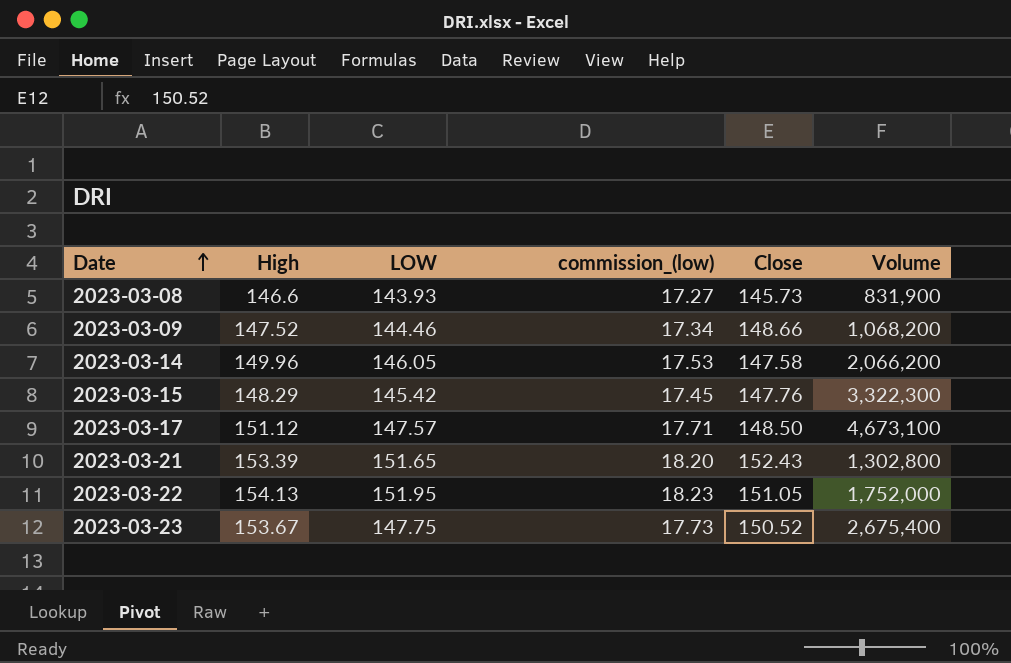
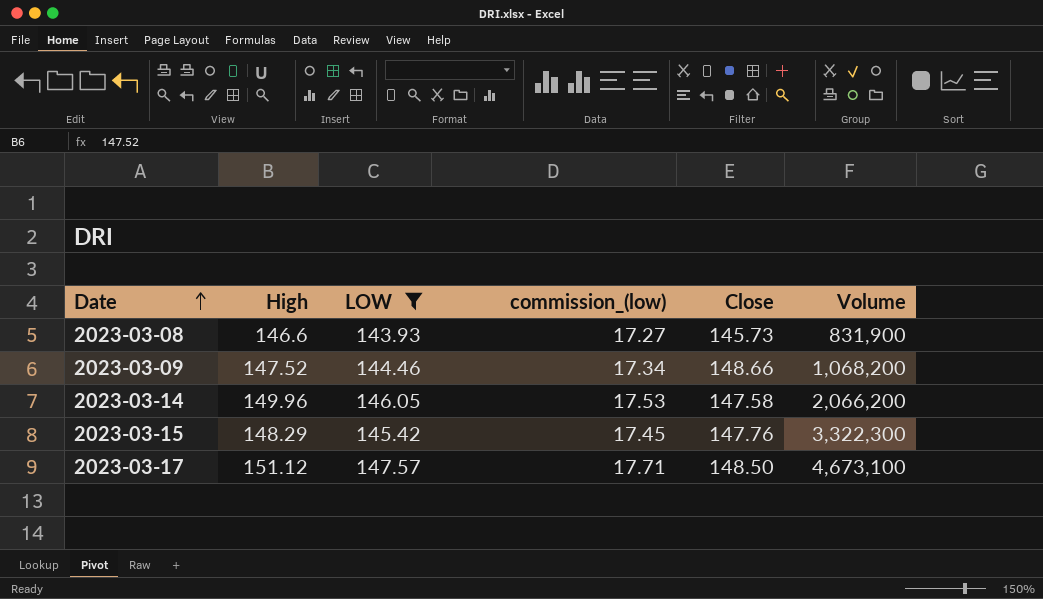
filter: none -> LOW <= 147.57

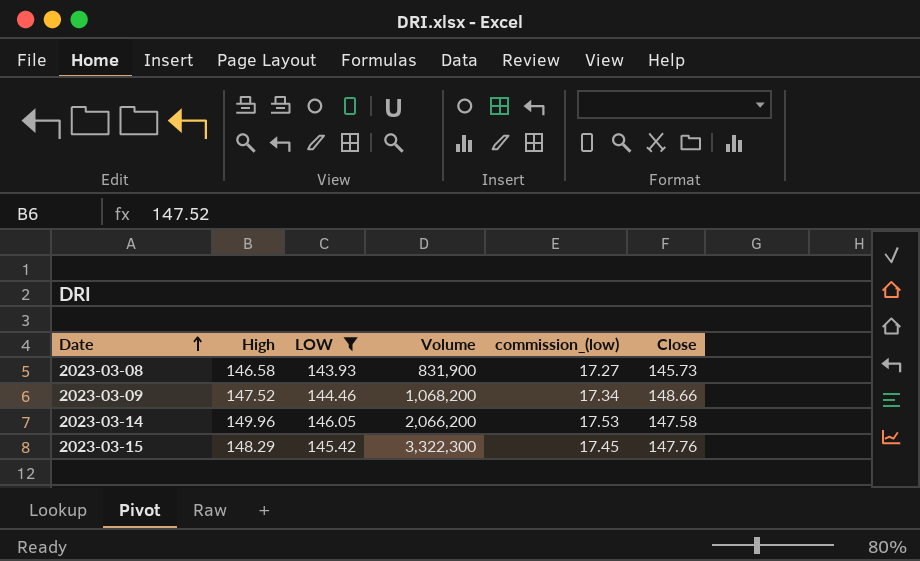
column Volume | position: 6 -> 4
row 2023-03-17: 151.12 | 147.57 | 17.71 | 148.50 | 4,673,100 -> none
2023-03-08 | High: 146.6 -> 146.58

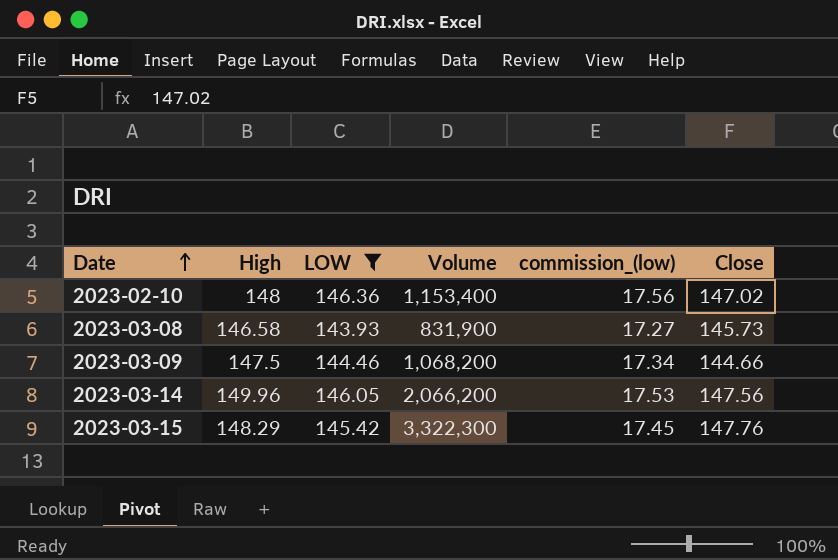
row 2023-02-10: none -> 148 | 146.36 | 1,153,400 | 17.56 | 147.02
2023-03-09 | High: 147.52 -> 147.5
2023-03-09 | Close: 148.66 -> 144.66
2023-03-14 | Close: 147.58 -> 147.56

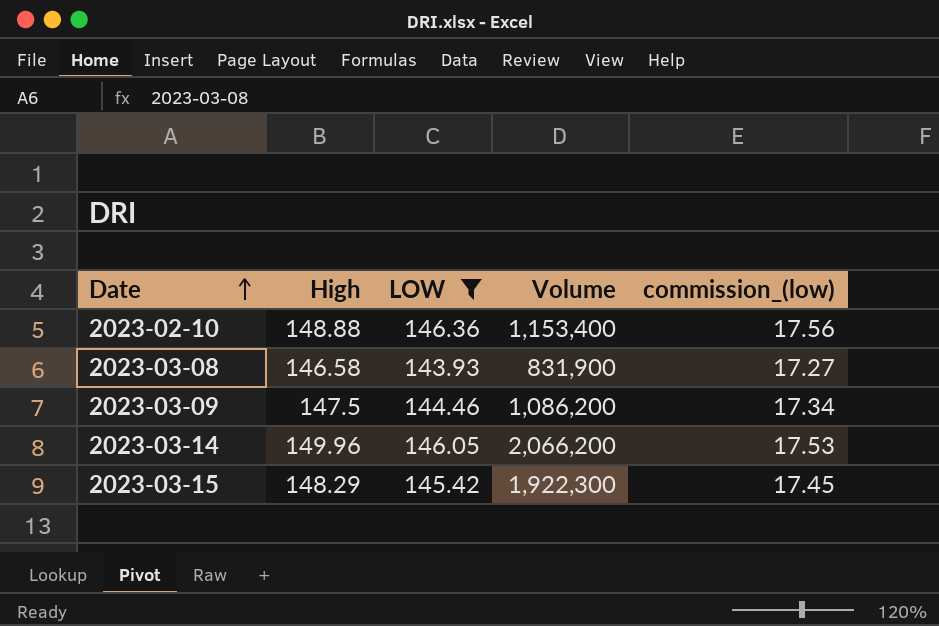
column Close | position: 6 -> none
2023-02-10 | High: 148 -> 148.88
2023-03-09 | Volume: 1,068,200 -> 1,086,200
2023-03-15 | Volume: 3,322,300 -> 1,922,300

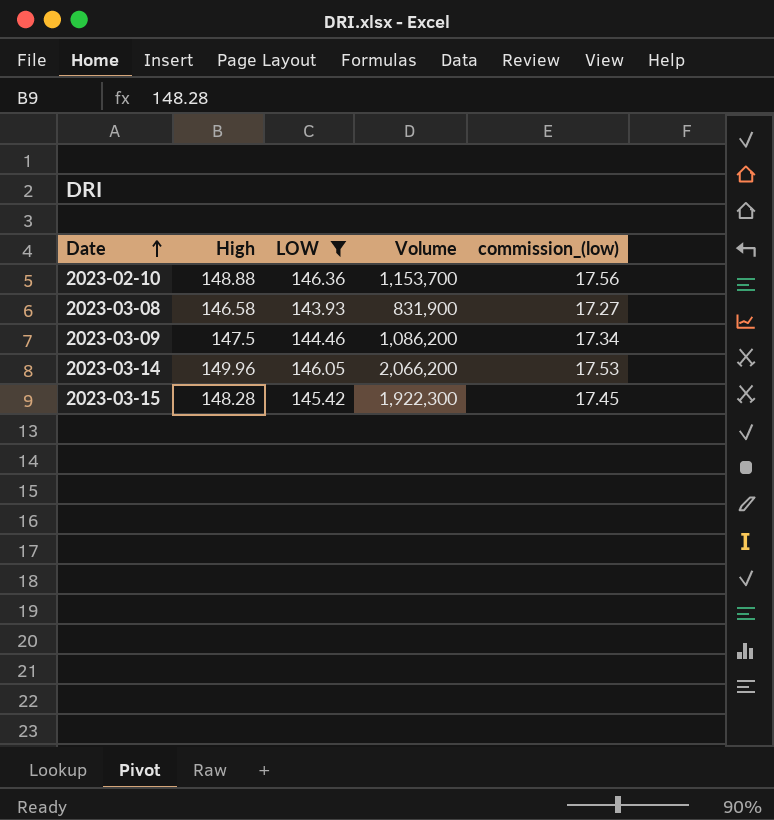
2023-02-10 | Volume: 1,153,400 -> 1,153,700
2023-03-15 | High: 148.29 -> 148.28

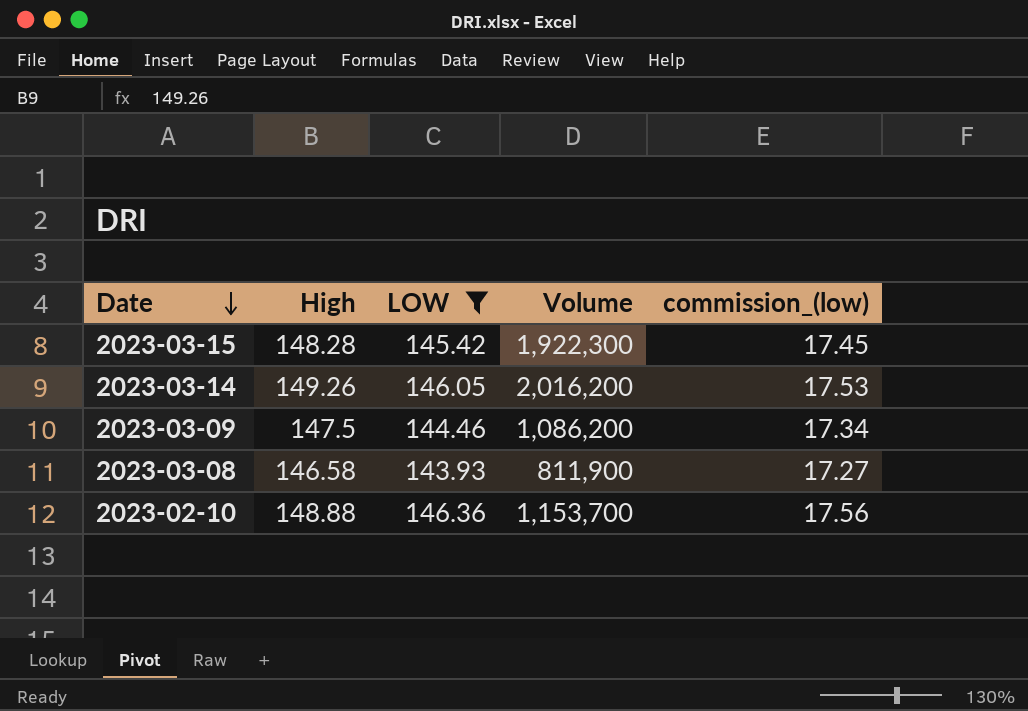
row order: Date ascending -> Date descending
2023-03-14 | High: 149.96 -> 149.26
2023-03-14 | Volume: 2,066,200 -> 2,016,200
2023-03-08 | Volume: 831,900 -> 811,900

